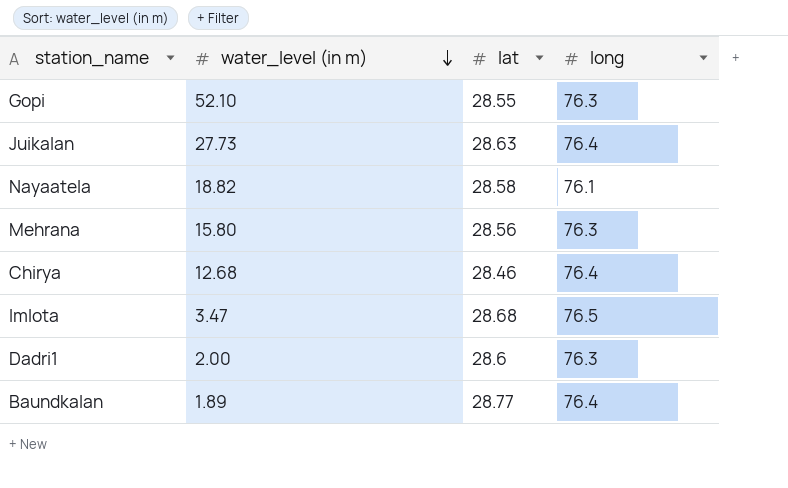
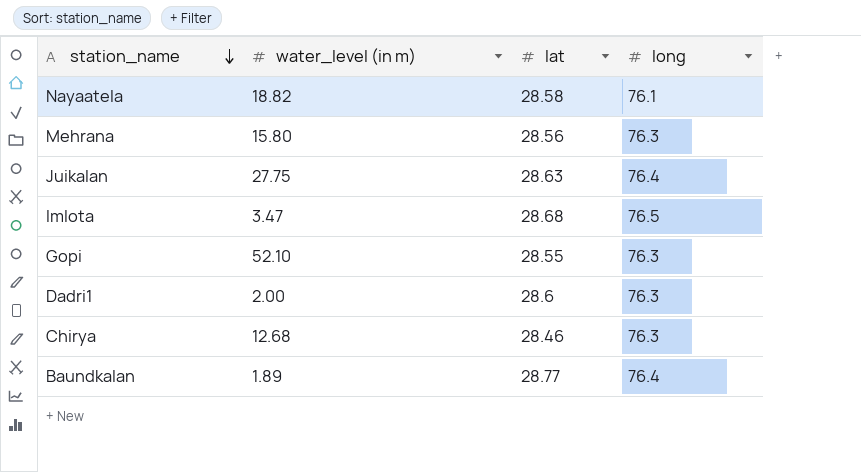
row order: water_level (in m) descending -> station_name descending
Juikalan | water_level (in m): 27.73 -> 27.75
Chirya | long: 76.4 -> 76.3

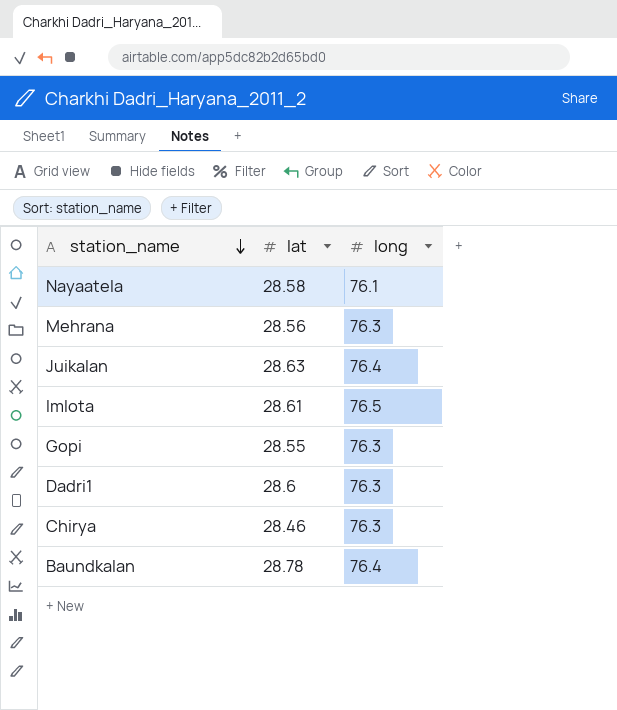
column water_level (in m) | position: 2 -> none
Imlota | lat: 28.68 -> 28.61
Baundkalan | lat: 28.77 -> 28.78

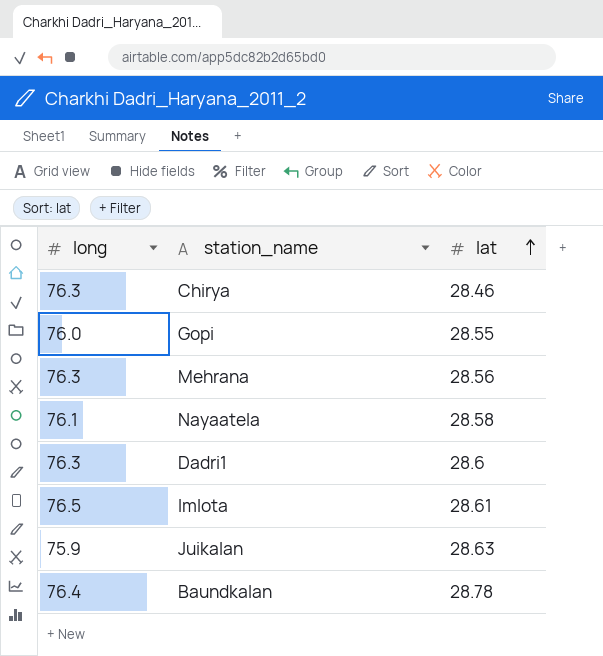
row order: station_name descending -> lat ascending
column long | position: 3 -> 1
Gopi | long: 76.3 -> 76.0
Juikalan | long: 76.4 -> 75.9

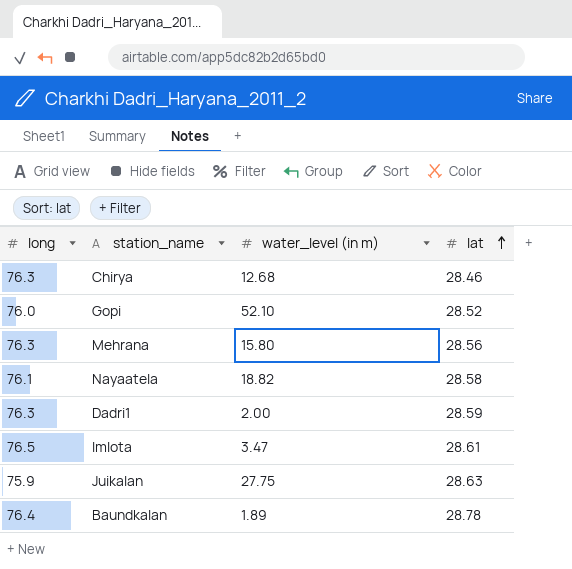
column water_level (in m) | position: none -> 3
Gopi | lat: 28.55 -> 28.52
Dadri1 | lat: 28.6 -> 28.59

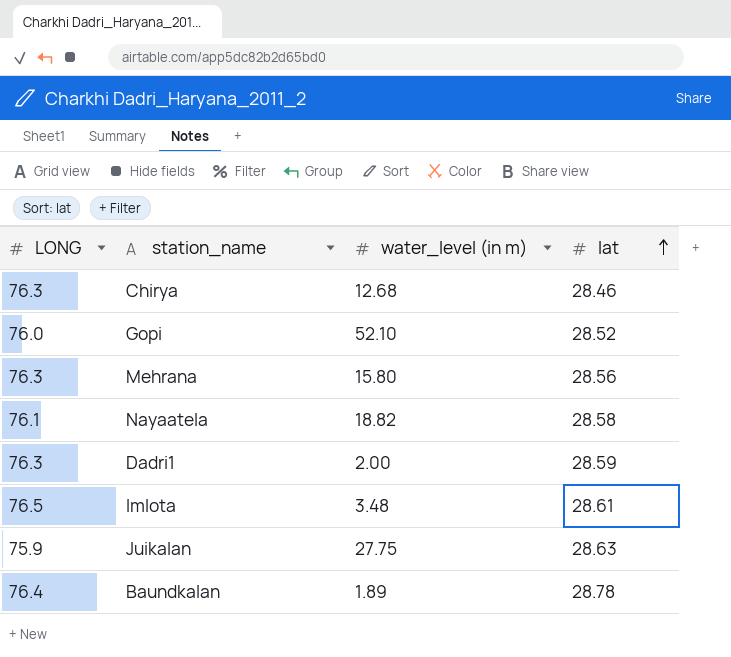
column name: long -> LONG
Imlota | water_level (in m): 3.47 -> 3.48

